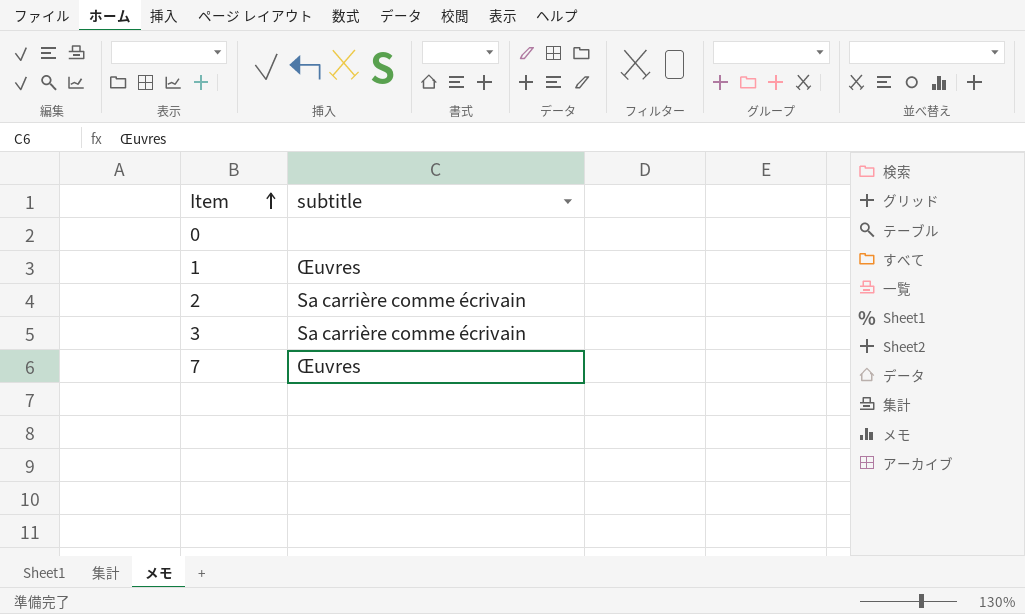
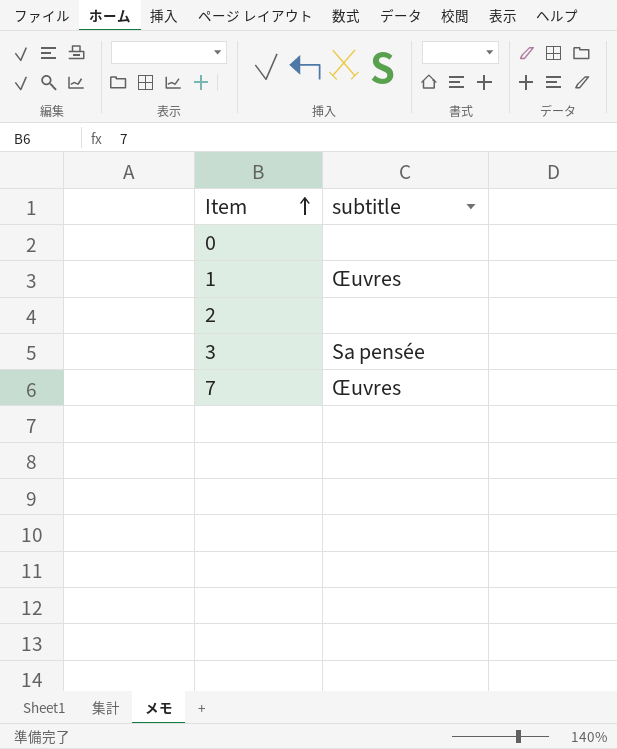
2 | subtitle: Sa carrière comme écrivain -> none
3 | subtitle: Sa carrière comme écrivain -> Sa pensée

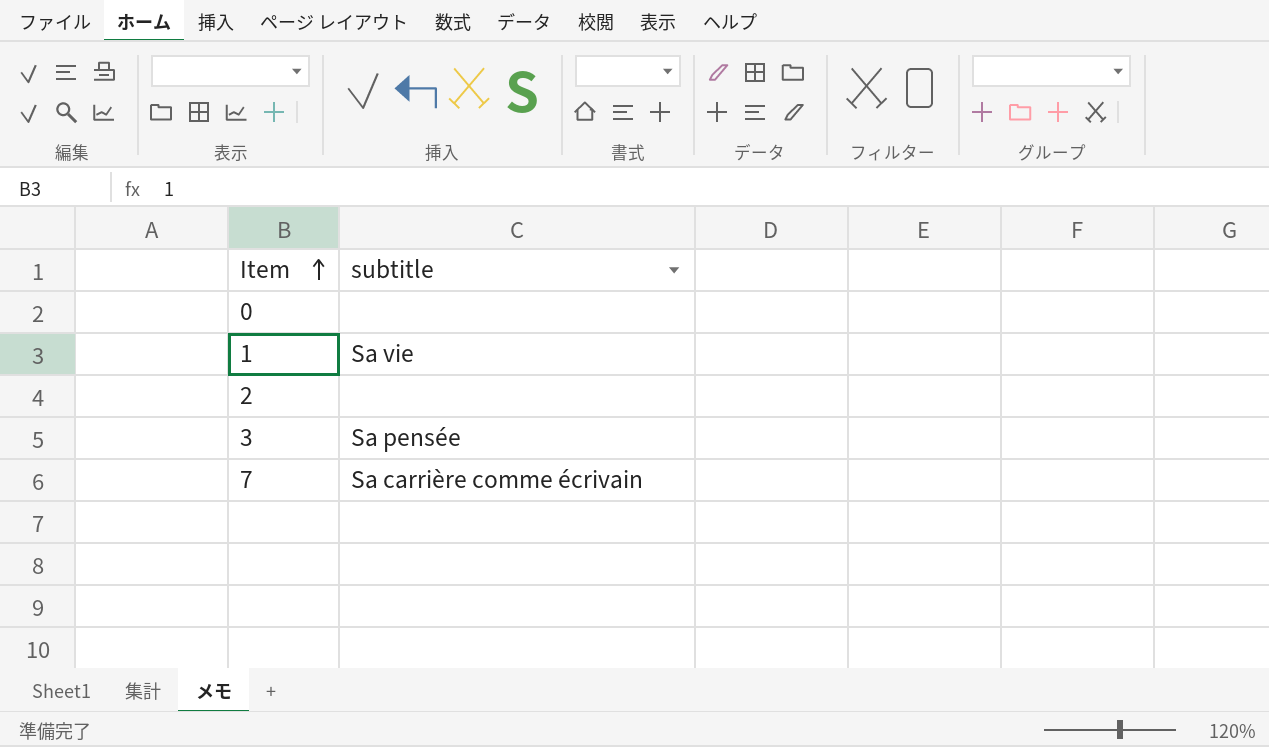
1 | subtitle: Œuvres -> Sa vie
7 | subtitle: Œuvres -> Sa carrière comme écrivain

